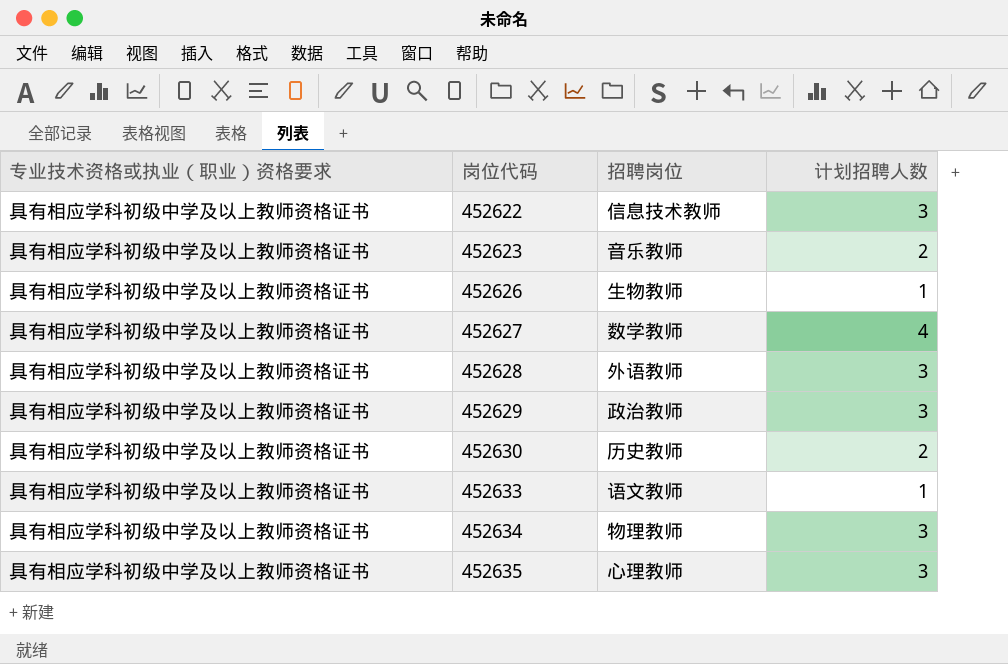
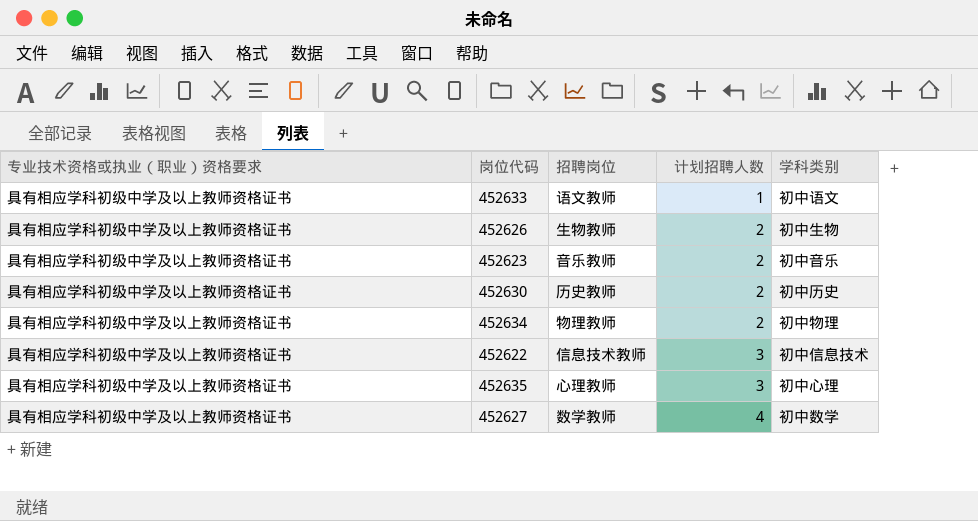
row order: 岗位代码 ascending -> 计划招聘人数 ascending
column 学科类别 | position: none -> 5
row 452628: 具有相应学科初级中学及以上教师资格证书 | 外语教师 | 3 -> none
row 452629: 具有相应学科初级中学及以上教师资格证书 | 政治教师 | 3 -> none
452626 | 计划招聘人数: 1 -> 2
452634 | 计划招聘人数: 3 -> 2

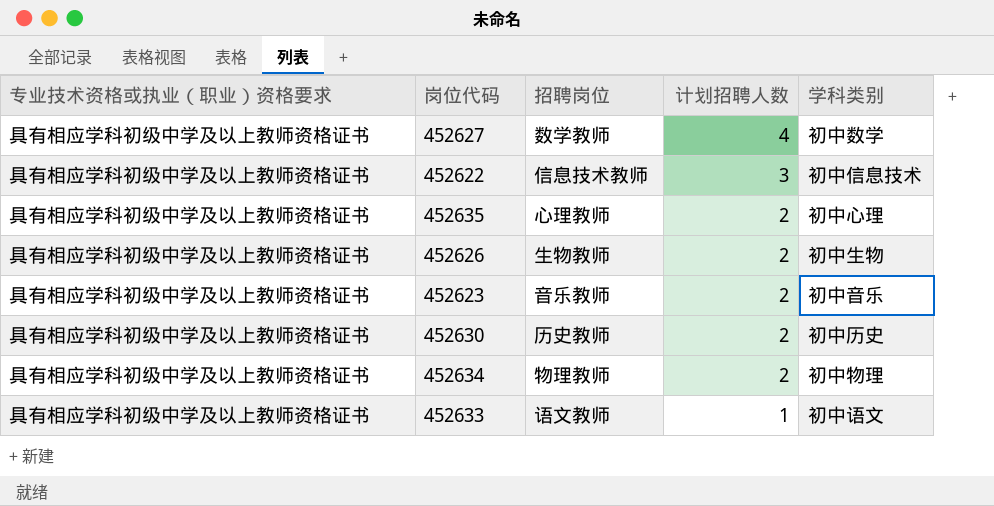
row order: 计划招聘人数 ascending -> 计划招聘人数 descending
452635 | 计划招聘人数: 3 -> 2

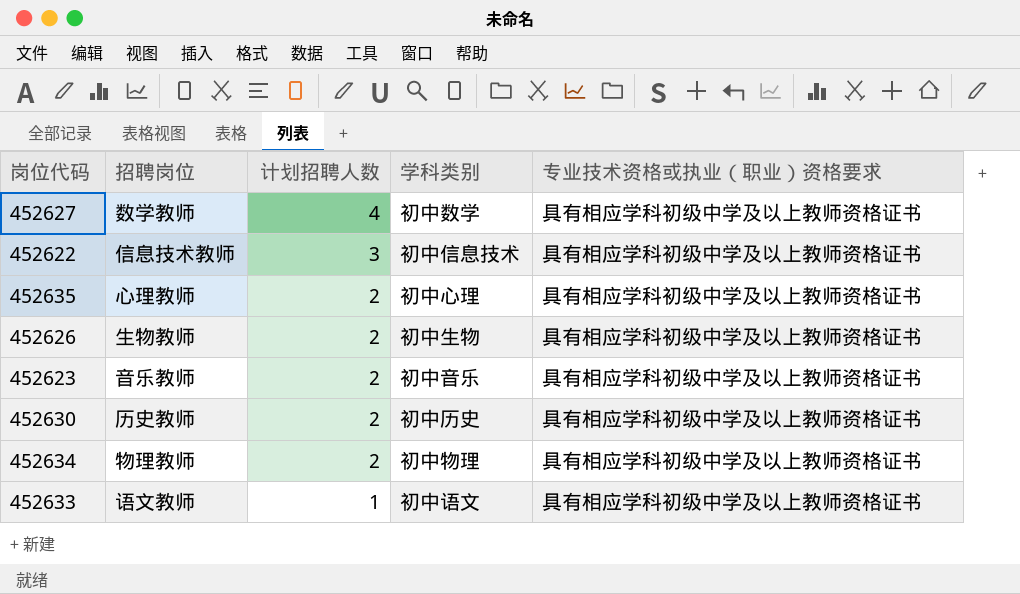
column 专业技术资格或执业（职业）资格要求 | position: 1 -> 5

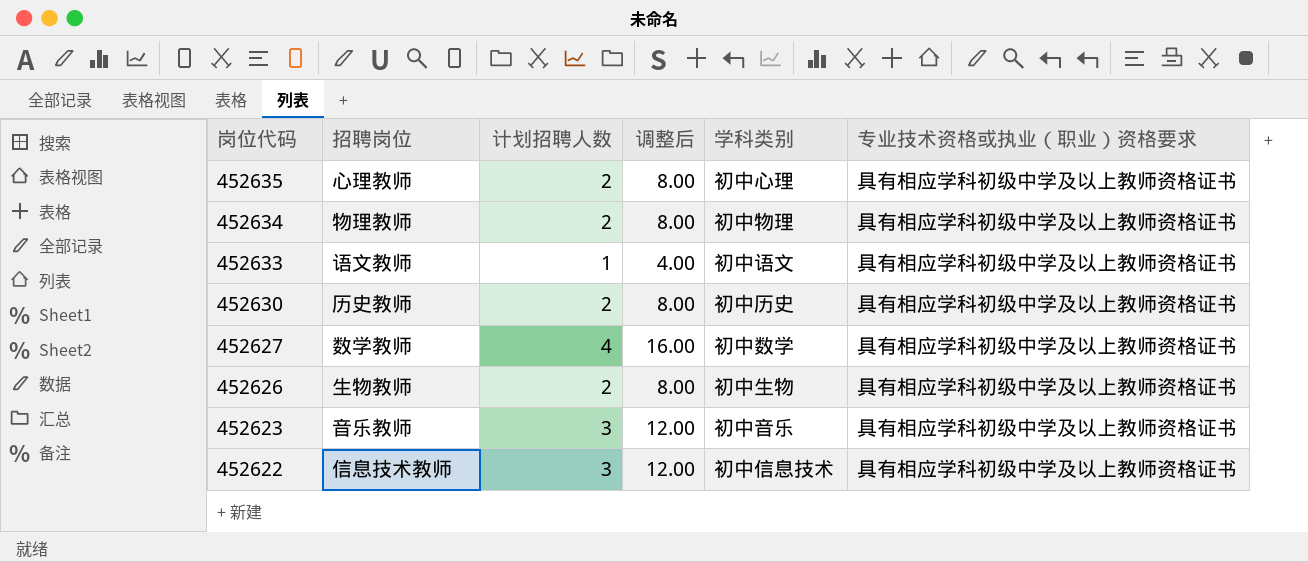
row order: 计划招聘人数 descending -> 岗位代码 descending
column 调整后 | formula: none -> [计划招聘人数] * 4
452623 | 计划招聘人数: 2 -> 3

